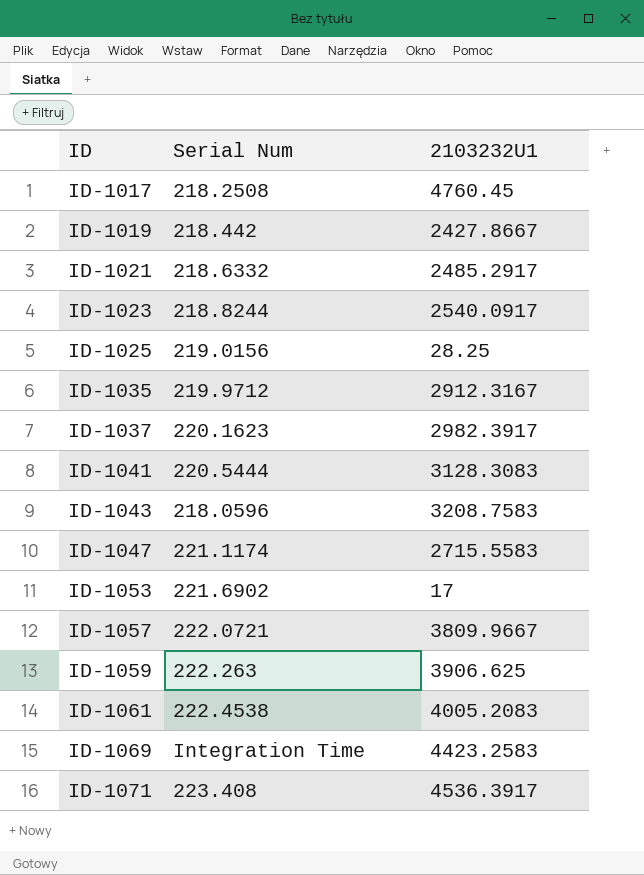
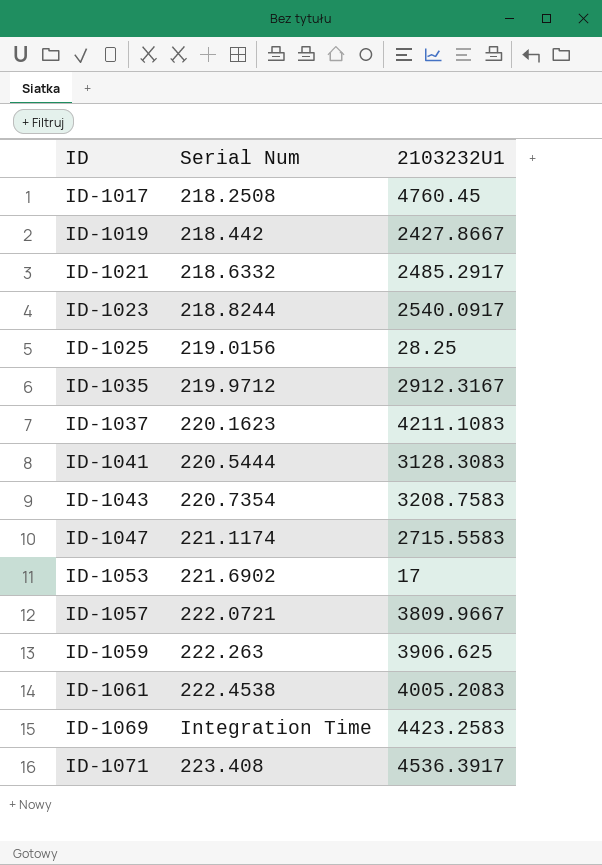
ID-1037 | 2103232U1: 2982.3917 -> 4211.1083
ID-1043 | Serial Num: 218.0596 -> 220.7354

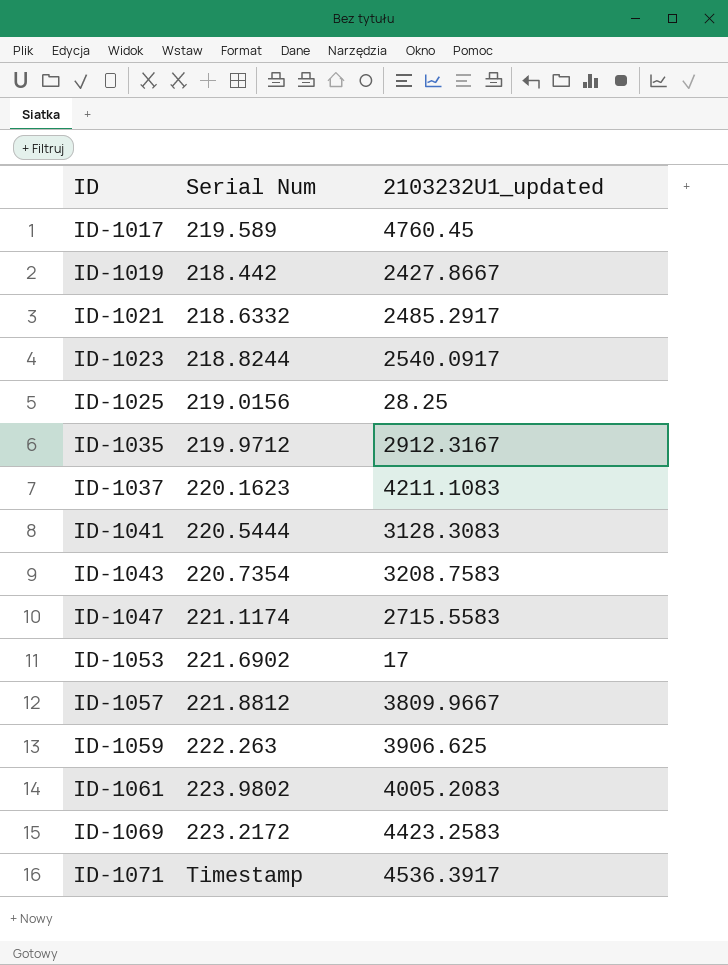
column name: 2103232U1 -> 2103232U1_updated
ID-1017 | Serial Num: 218.2508 -> 219.589
ID-1057 | Serial Num: 222.0721 -> 221.8812
ID-1061 | Serial Num: 222.4538 -> 223.9802
ID-1069 | Serial Num: Integration Time -> 223.2172
ID-1071 | Serial Num: 223.408 -> Timestamp

